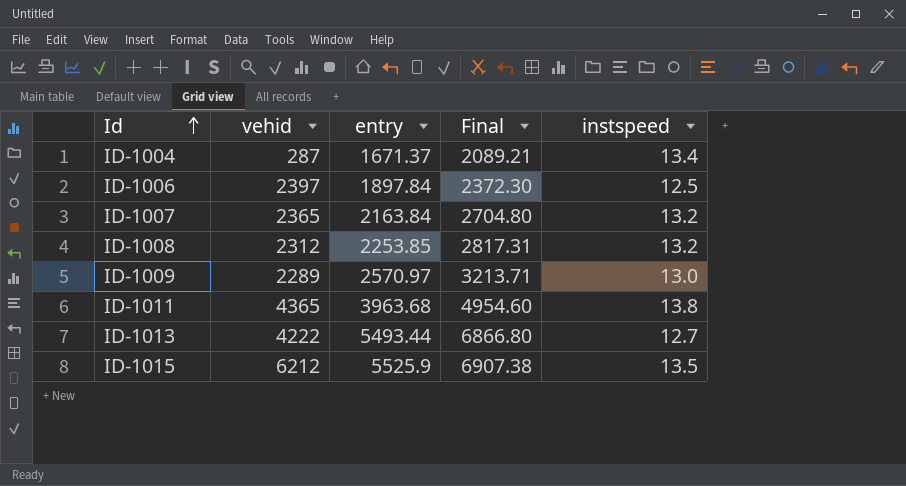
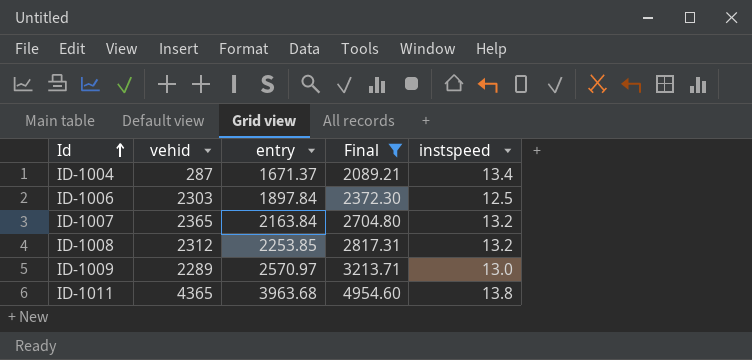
filter: none -> Final <= 4954.60
ID-1006 | vehid: 2397 -> 2303

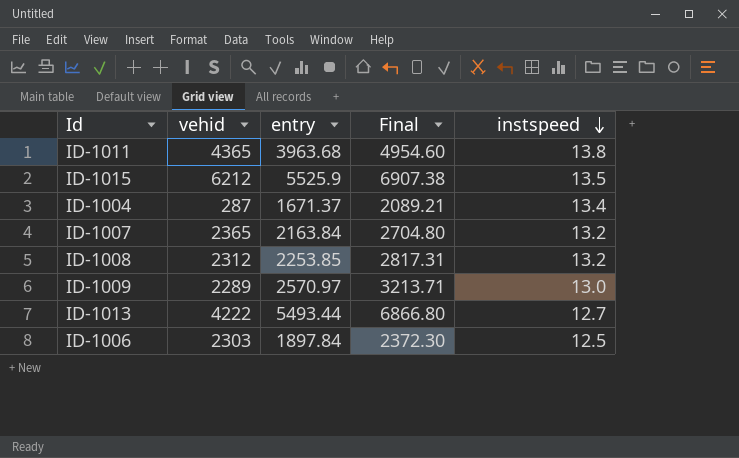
filter: Final <= 4954.60 -> none
row order: Id ascending -> instspeed descending

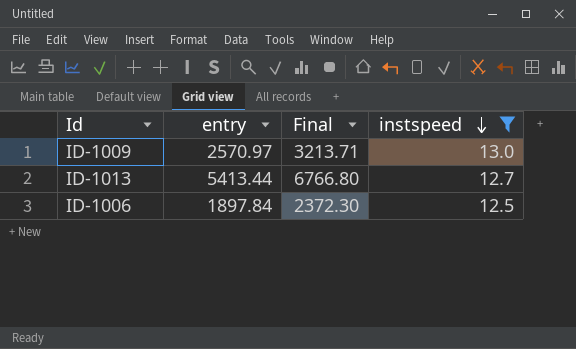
filter: none -> instspeed <= 13.0
column vehid | position: 2 -> none
ID-1013 | entry: 5493.44 -> 5413.44
ID-1013 | Final: 6866.80 -> 6766.80

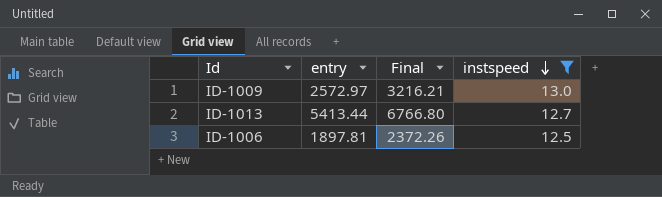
ID-1009 | entry: 2570.97 -> 2572.97
ID-1009 | Final: 3213.71 -> 3216.21
ID-1006 | entry: 1897.84 -> 1897.81
ID-1006 | Final: 2372.30 -> 2372.26

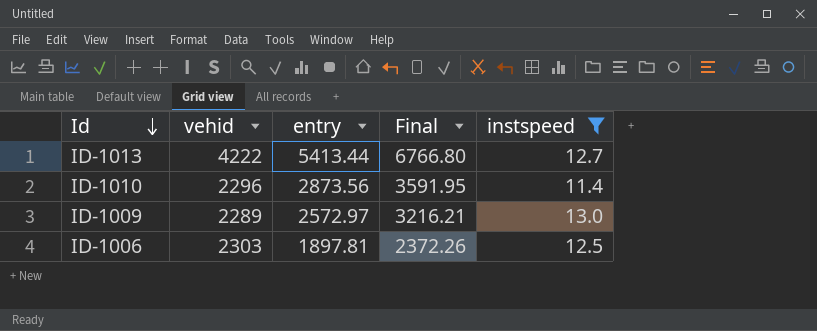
row order: instspeed descending -> Id descending
column vehid | position: none -> 2
row ID-1010: none -> 2296 | 2873.56 | 3591.95 | 11.4

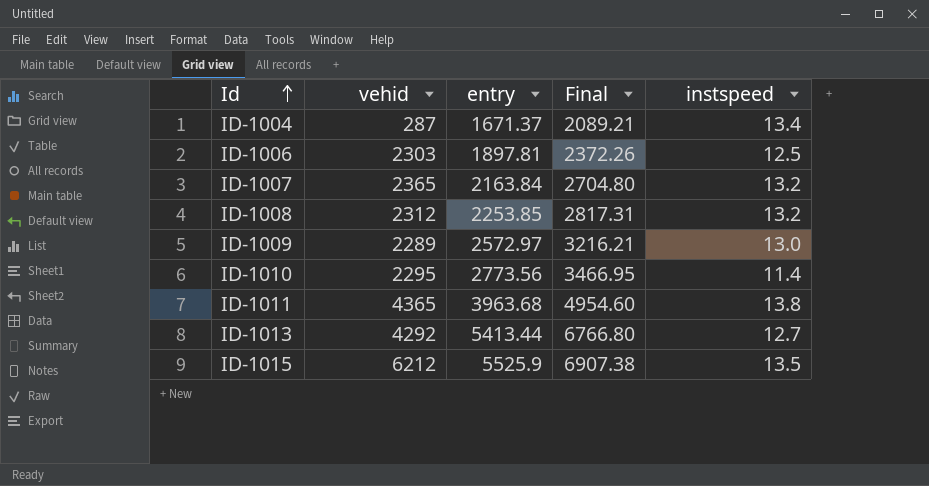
filter: instspeed <= 13.0 -> none
row order: Id descending -> Id ascending
ID-1010 | vehid: 2296 -> 2295
ID-1010 | entry: 2873.56 -> 2773.56
ID-1010 | Final: 3591.95 -> 3466.95
ID-1013 | vehid: 4222 -> 4292

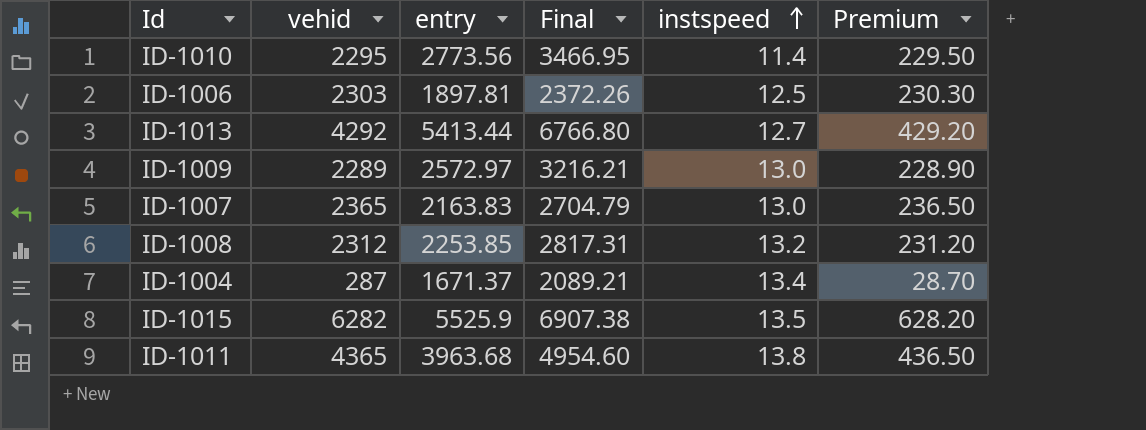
row order: Id ascending -> instspeed ascending
column Premium | formula: none -> [vehid] * 0.1
ID-1007 | entry: 2163.84 -> 2163.83
ID-1007 | Final: 2704.80 -> 2704.79
ID-1007 | instspeed: 13.2 -> 13.0
ID-1015 | vehid: 6212 -> 6282

